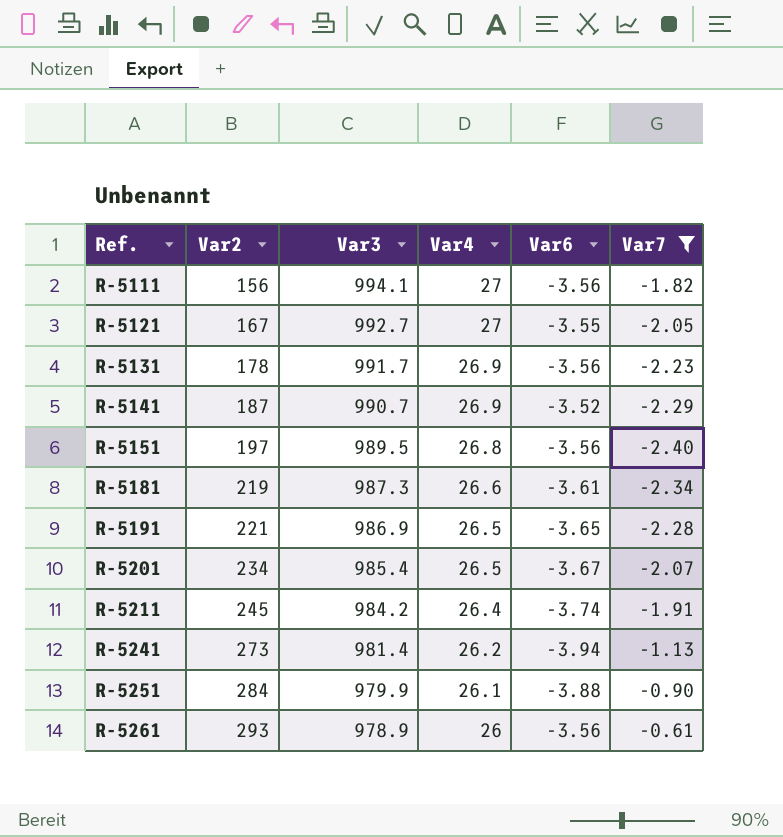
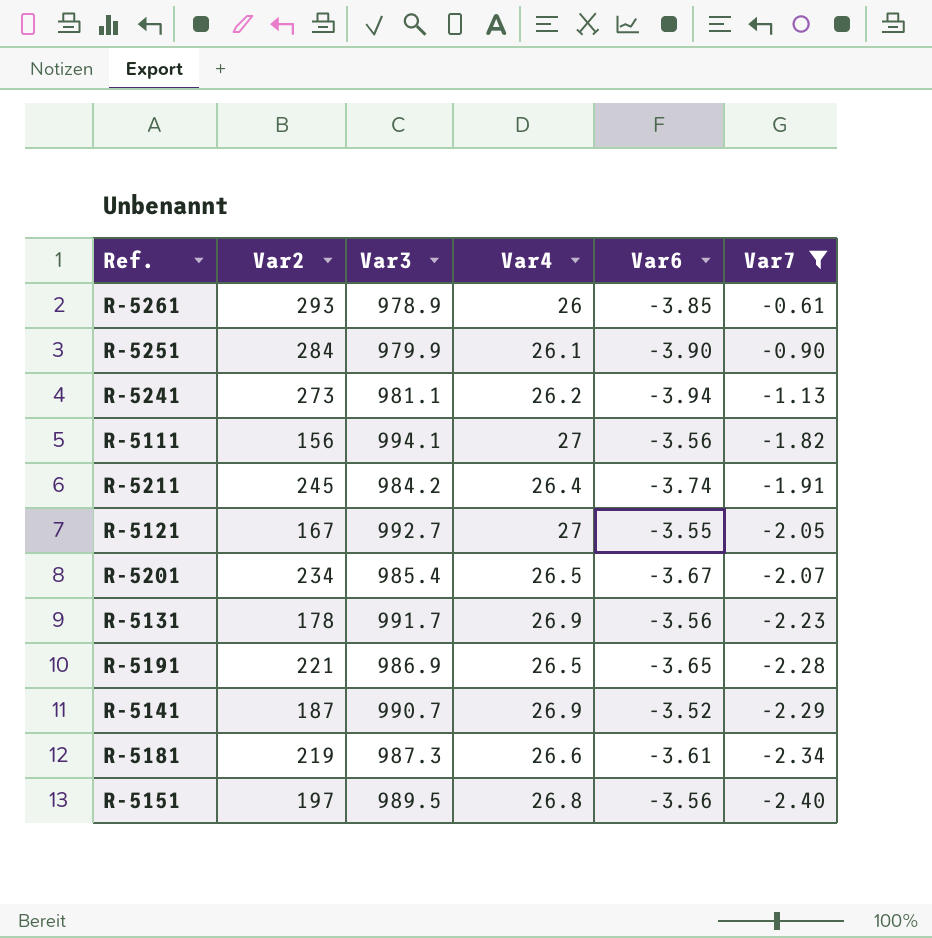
row order: Ref. ascending -> Var7 descending
R-5261 | Var6: -3.56 -> -3.85
R-5251 | Var6: -3.88 -> -3.90
R-5241 | Var3: 981.4 -> 981.1

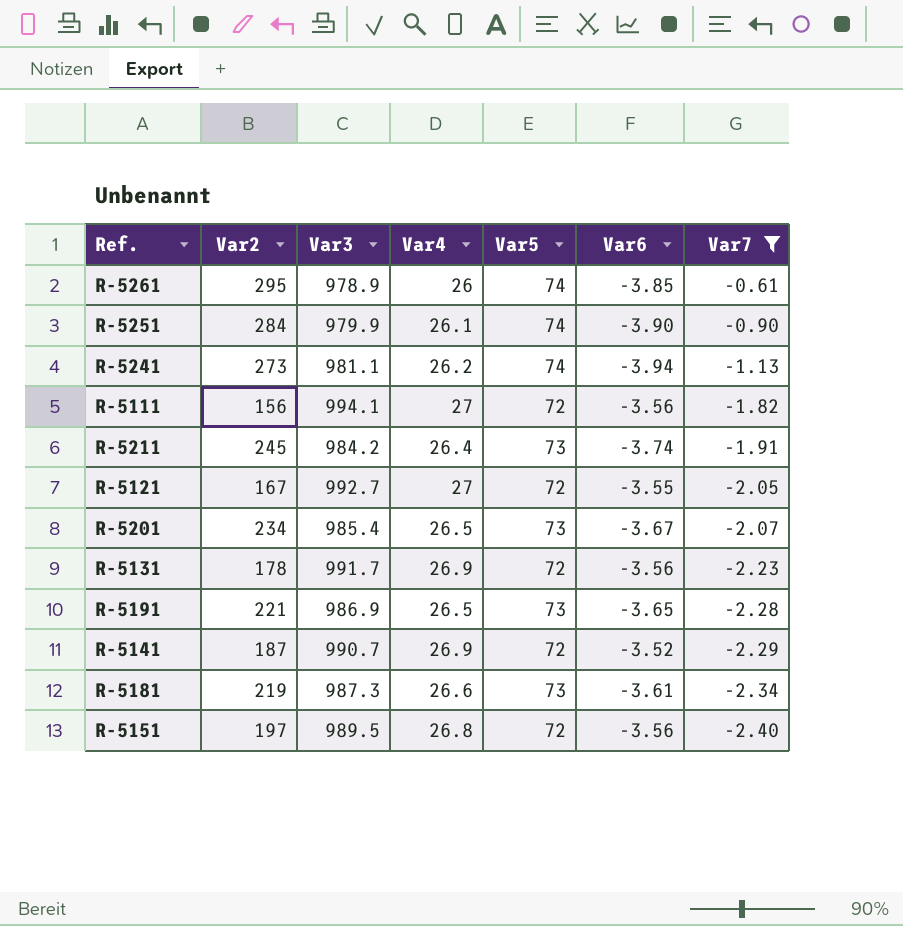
column Var5 | position: none -> 5
R-5261 | Var2: 293 -> 295

